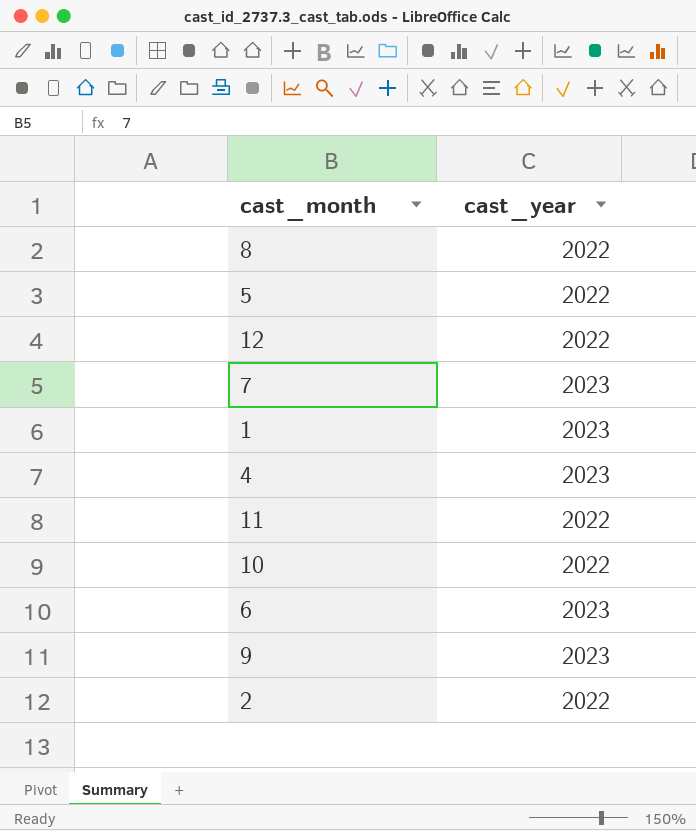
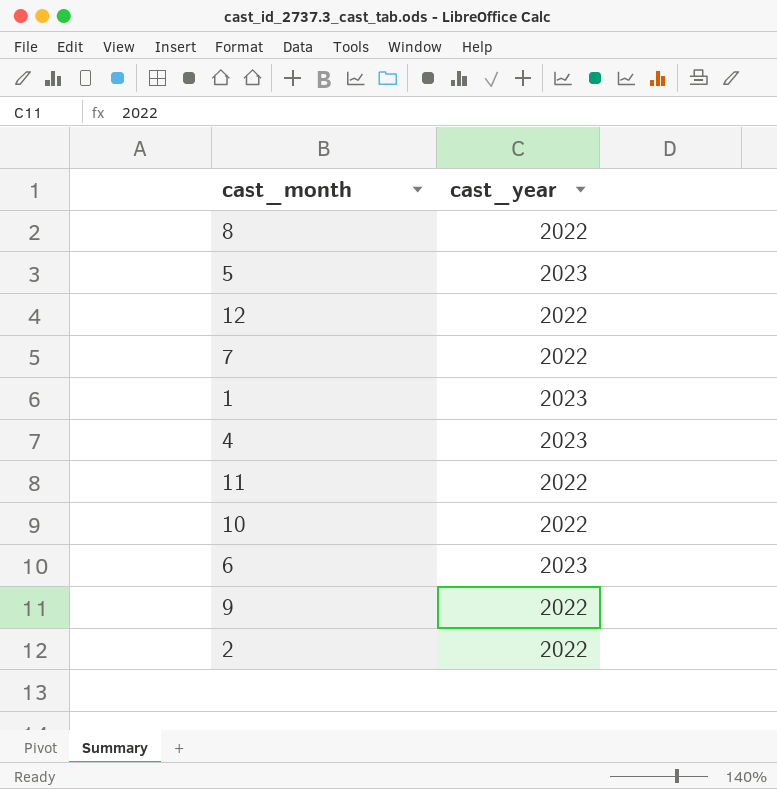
5 | cast_year: 2022 -> 2023
7 | cast_year: 2023 -> 2022
9 | cast_year: 2023 -> 2022

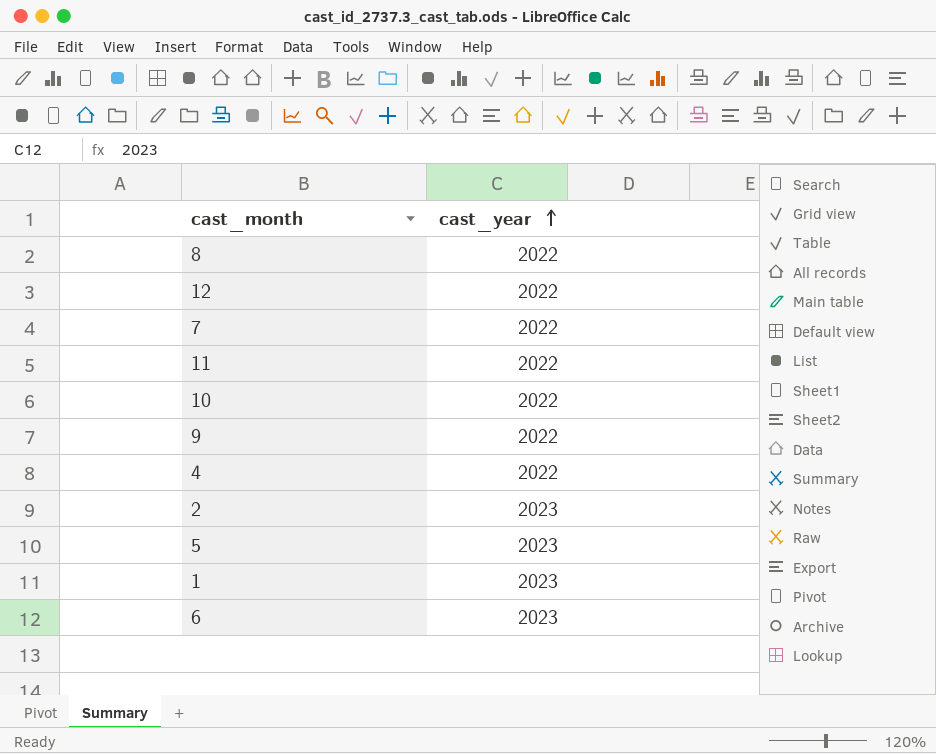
row order: none -> cast_year ascending
4 | cast_year: 2023 -> 2022
2 | cast_year: 2022 -> 2023

